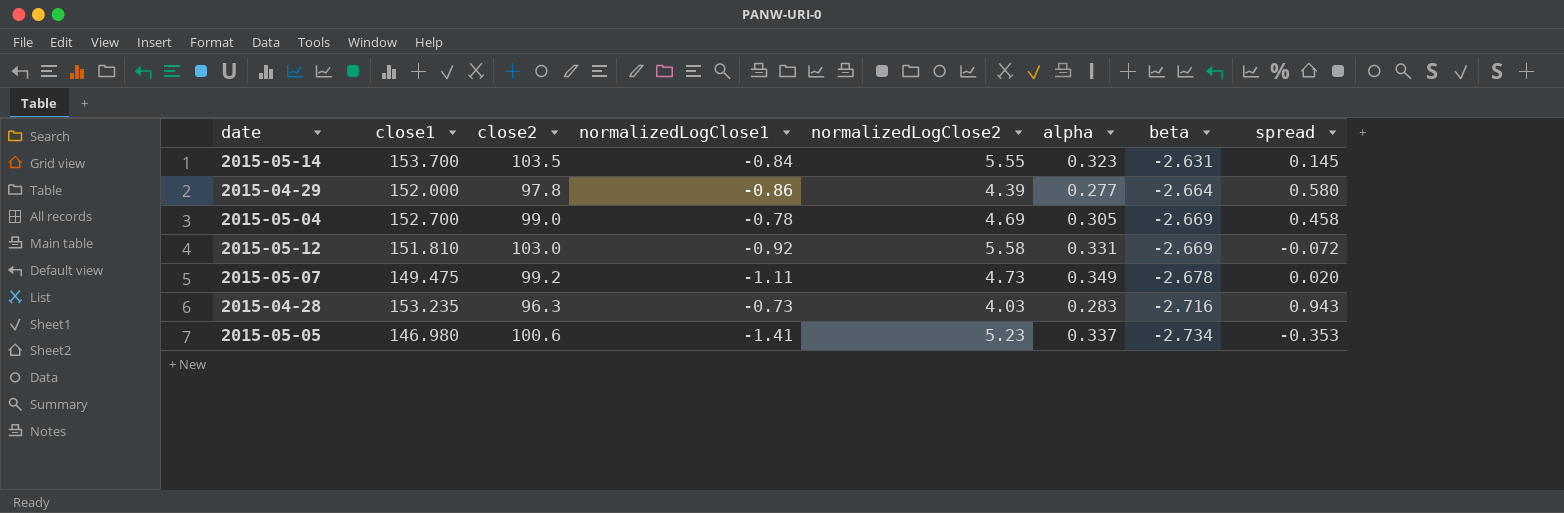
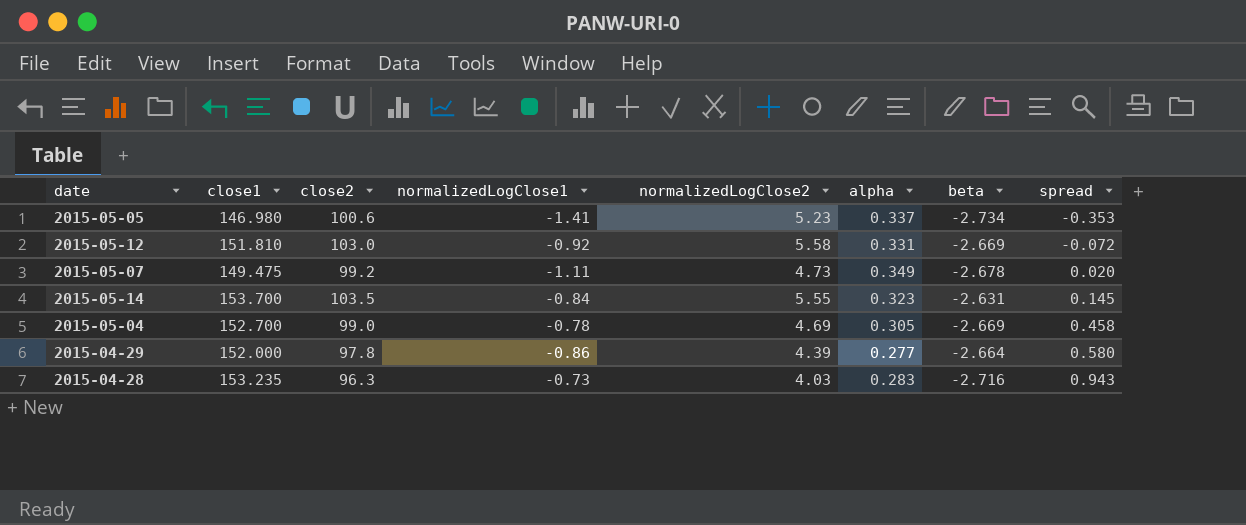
row order: beta descending -> spread ascending

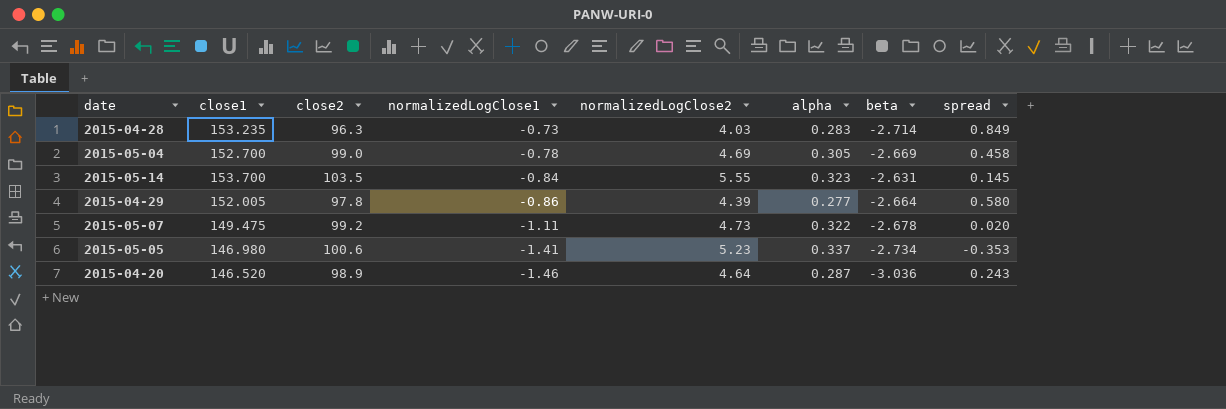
row order: spread ascending -> normalizedLogClose1 descending
row 2015-05-12: 151.810 | 103.0 | -0.92 | 5.58 | 0.331 | -2.669 | -0.072 -> none
2015-04-28 | beta: -2.716 -> -2.714
2015-04-28 | spread: 0.943 -> 0.849
2015-04-29 | close1: 152.000 -> 152.005
2015-05-07 | alpha: 0.349 -> 0.322
row 2015-04-20: none -> 146.520 | 98.9 | -1.46 | 4.64 | 0.287 | -3.036 | 0.243

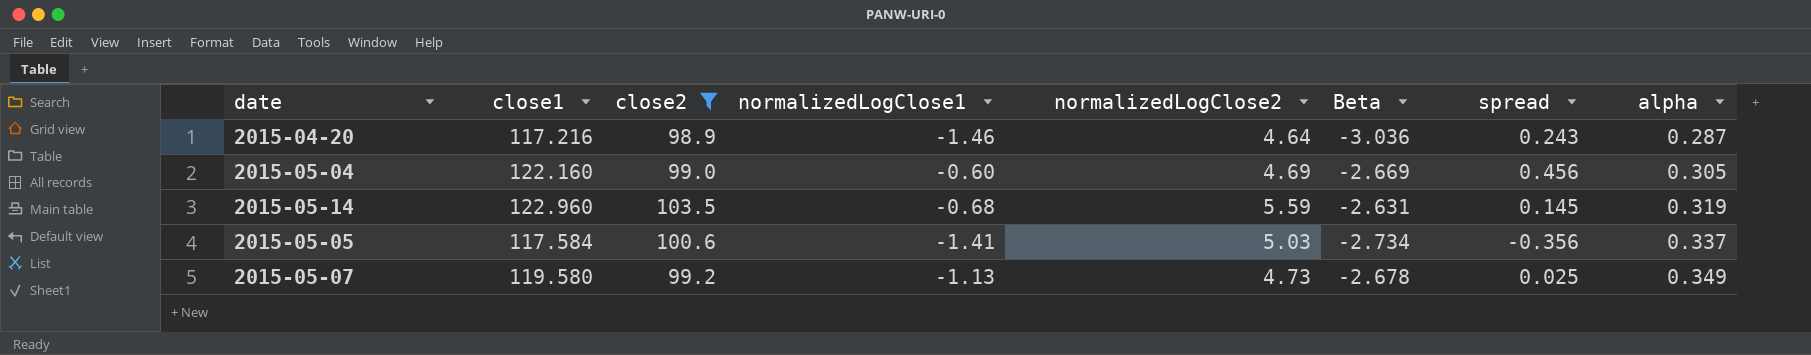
filter: none -> close2 >= 98.9
row order: normalizedLogClose1 descending -> alpha ascending
column name: beta -> Beta
column alpha | position: 6 -> 8
2015-04-20 | close1: 146.520 -> 117.216
2015-05-04 | close1: 152.700 -> 122.160
2015-05-04 | normalizedLogClose1: -0.78 -> -0.60
2015-05-04 | spread: 0.458 -> 0.456
2015-05-14 | close1: 153.700 -> 122.960
2015-05-14 | normalizedLogClose1: -0.84 -> -0.68
2015-05-14 | normalizedLogClose2: 5.55 -> 5.59
2015-05-14 | alpha: 0.323 -> 0.319
2015-05-05 | close1: 146.980 -> 117.584
2015-05-05 | normalizedLogClose2: 5.23 -> 5.03
2015-05-05 | spread: -0.353 -> -0.356
2015-05-07 | close1: 149.475 -> 119.580
2015-05-07 | normalizedLogClose1: -1.11 -> -1.13
2015-05-07 | spread: 0.020 -> 0.025
2015-05-07 | alpha: 0.322 -> 0.349

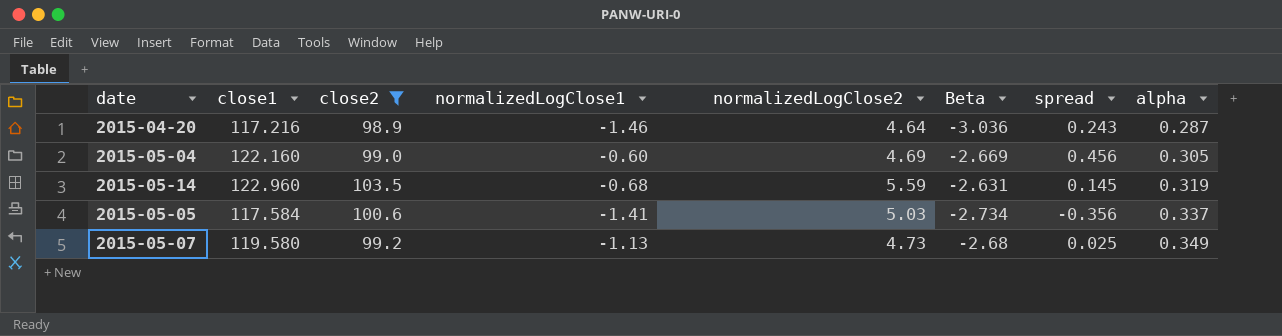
2015-05-07 | Beta: -2.678 -> -2.68

